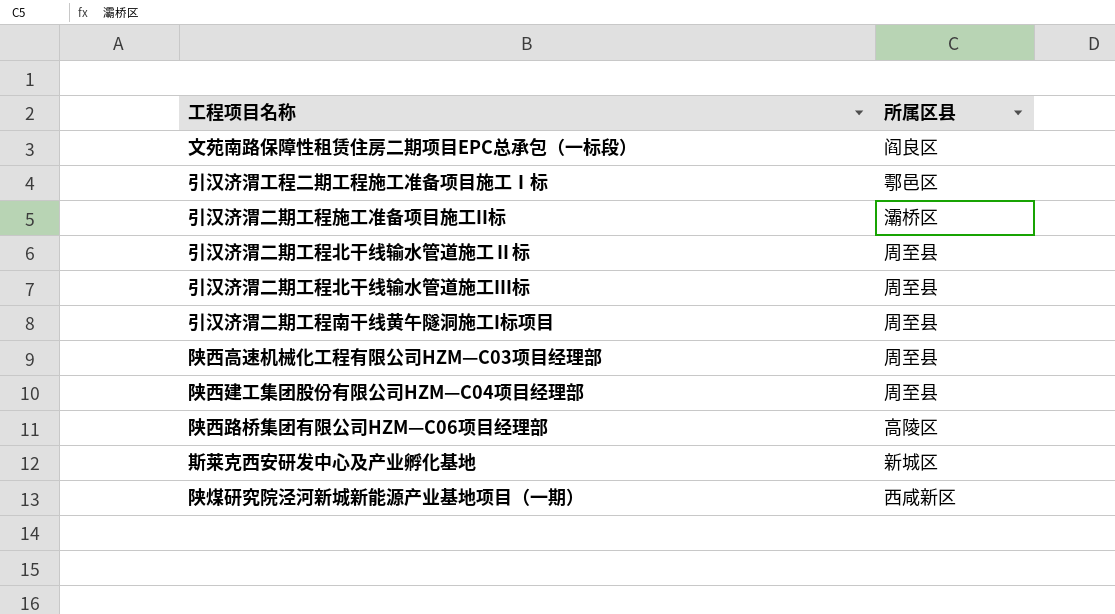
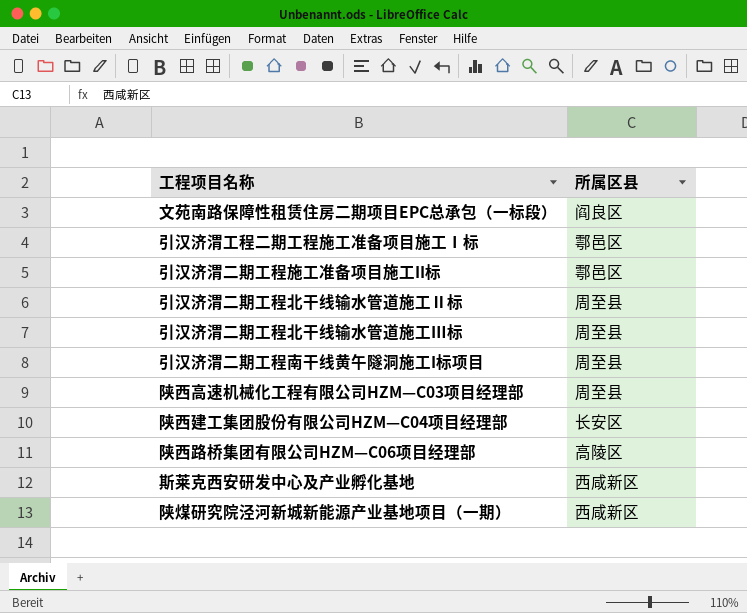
引汉济渭二期工程施工准备项目施工II标 | 所属区县: 灞桥区 -> 鄠邑区
陕西建工集团股份有限公司HZM—C04项目经理部 | 所属区县: 周至县 -> 长安区
斯莱克西安研发中心及产业孵化基地 | 所属区县: 新城区 -> 西咸新区

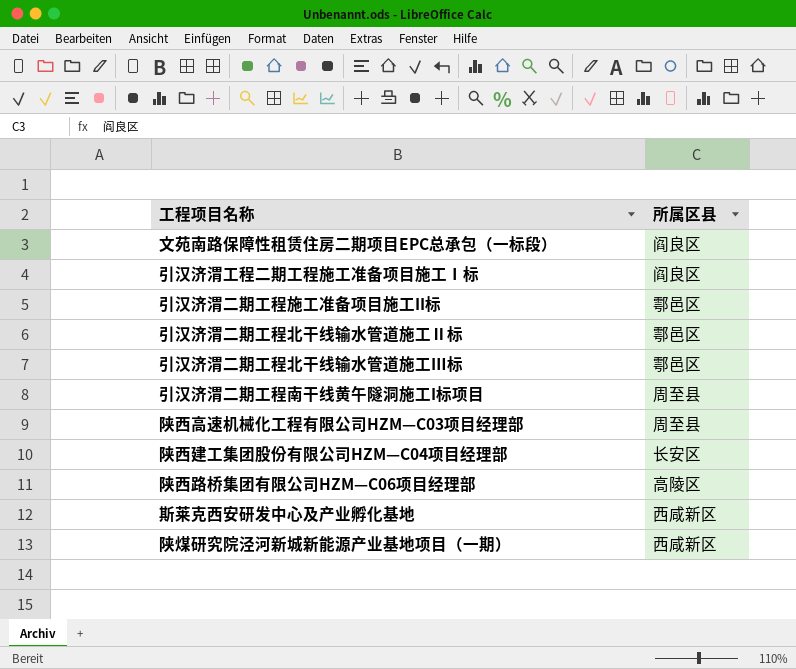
引汉济渭工程二期工程施工准备项目施工Ⅰ标 | 所属区县: 鄠邑区 -> 阎良区
引汉济渭二期工程北干线输水管道施工Ⅱ标 | 所属区县: 周至县 -> 鄠邑区
引汉济渭二期工程北干线输水管道施工Ⅲ标 | 所属区县: 周至县 -> 鄠邑区

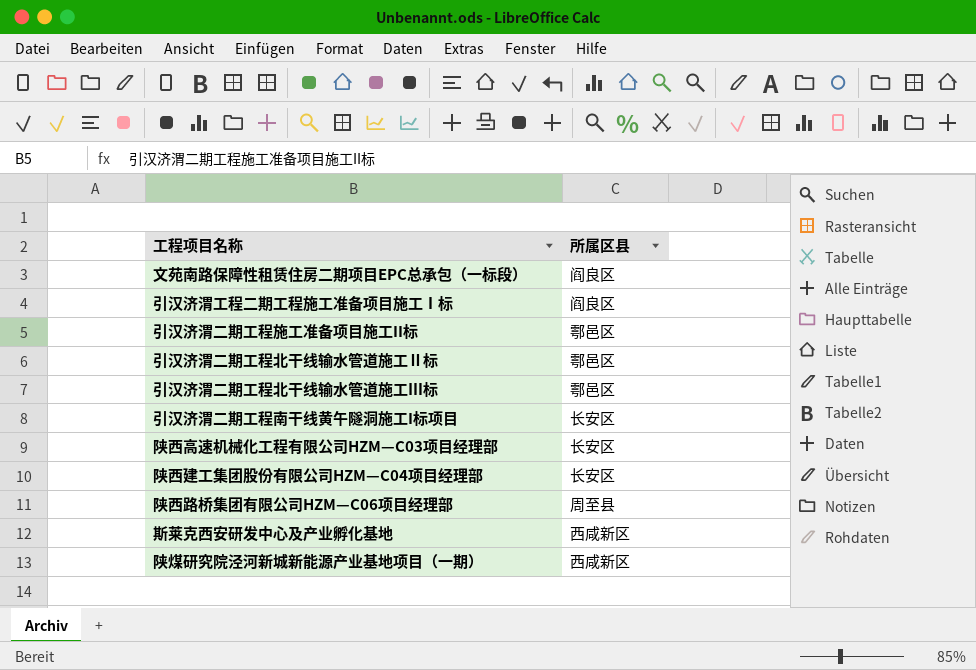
引汉济渭二期工程南干线黄午隧洞施工I标项目 | 所属区县: 周至县 -> 长安区
陕西高速机械化工程有限公司HZM—C03项目经理部 | 所属区县: 周至县 -> 长安区
陕西路桥集团有限公司HZM—C06项目经理部 | 所属区县: 高陵区 -> 周至县

